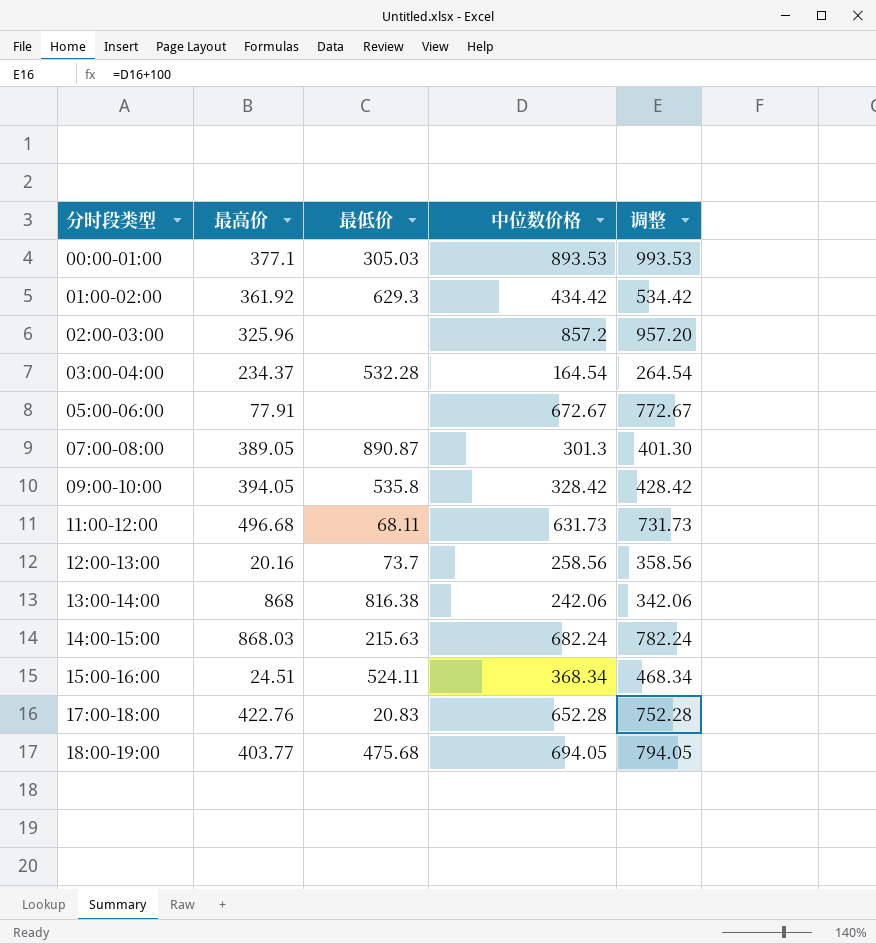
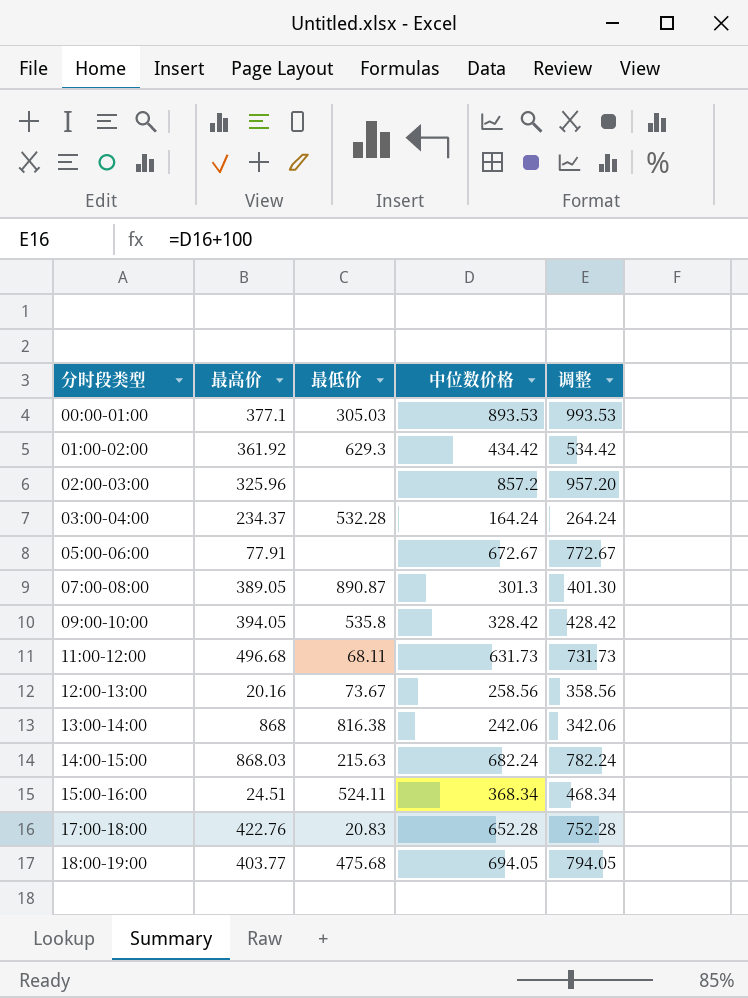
03:00-04:00 | 中位数价格: 164.54 -> 164.24
03:00-04:00 | 调整: 264.54 -> 264.24
12:00-13:00 | 最低价: 73.7 -> 73.67

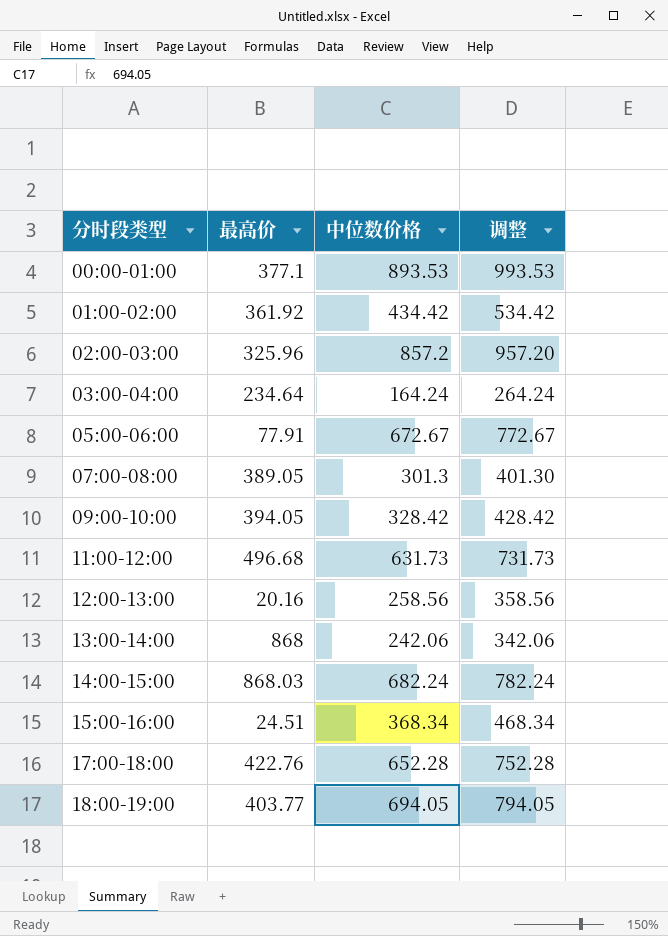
column 最低价 | position: 3 -> none
03:00-04:00 | 最高价: 234.37 -> 234.64

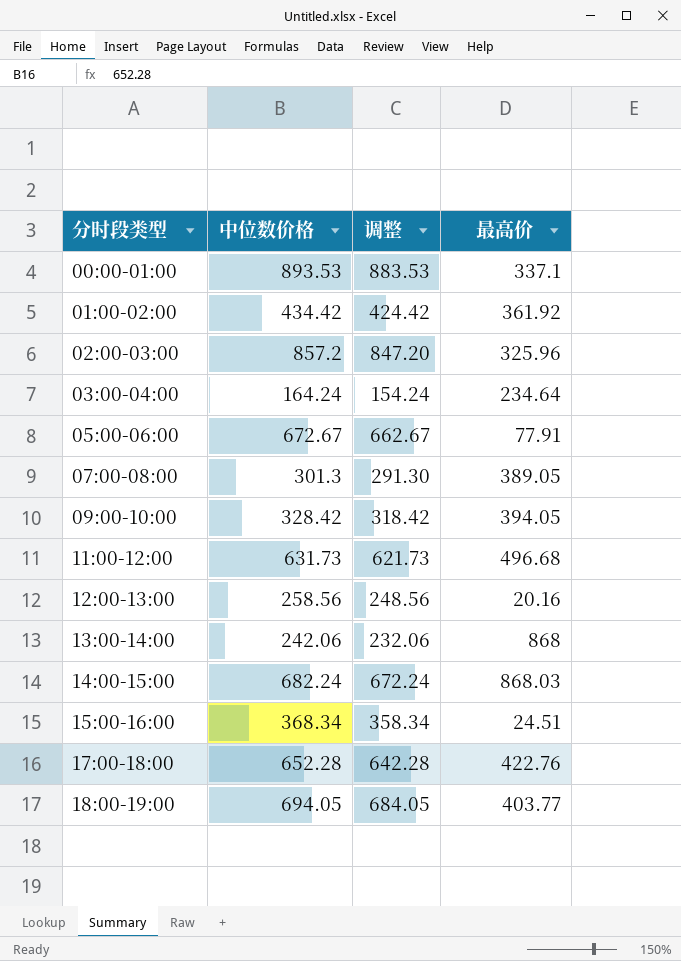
column 调整 | formula: [中位数价格] + 100 -> [中位数价格] - 10
column 最高价 | position: 2 -> 4
00:00-01:00 | 最高价: 377.1 -> 337.1

